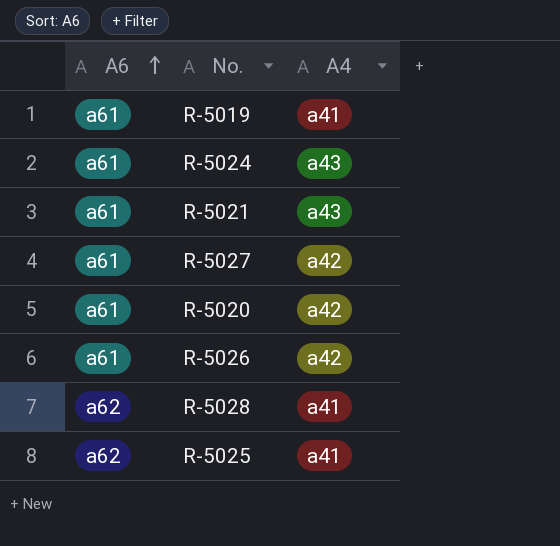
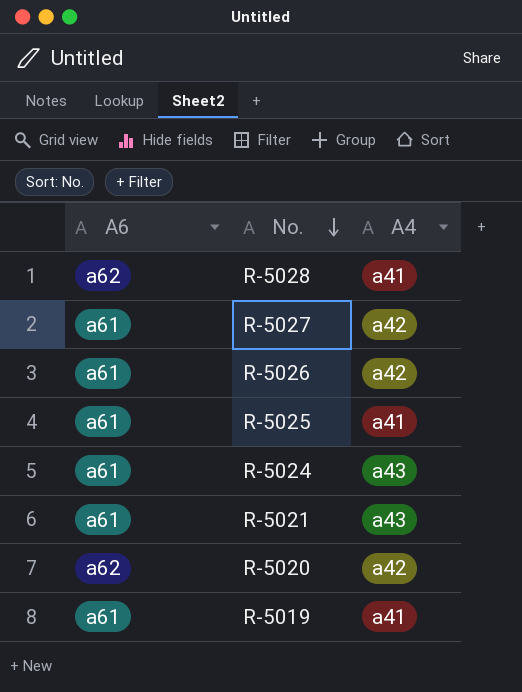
row order: A6 ascending -> No. descending
R-5025 | A6: a62 -> a61
R-5020 | A6: a61 -> a62

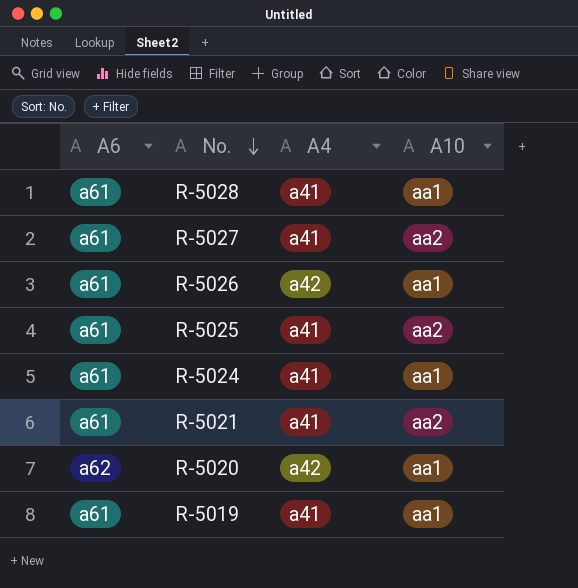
column A10 | position: none -> 4
R-5028 | A6: a62 -> a61
R-5027 | A4: a42 -> a41
R-5024 | A4: a43 -> a41
R-5021 | A4: a43 -> a41

